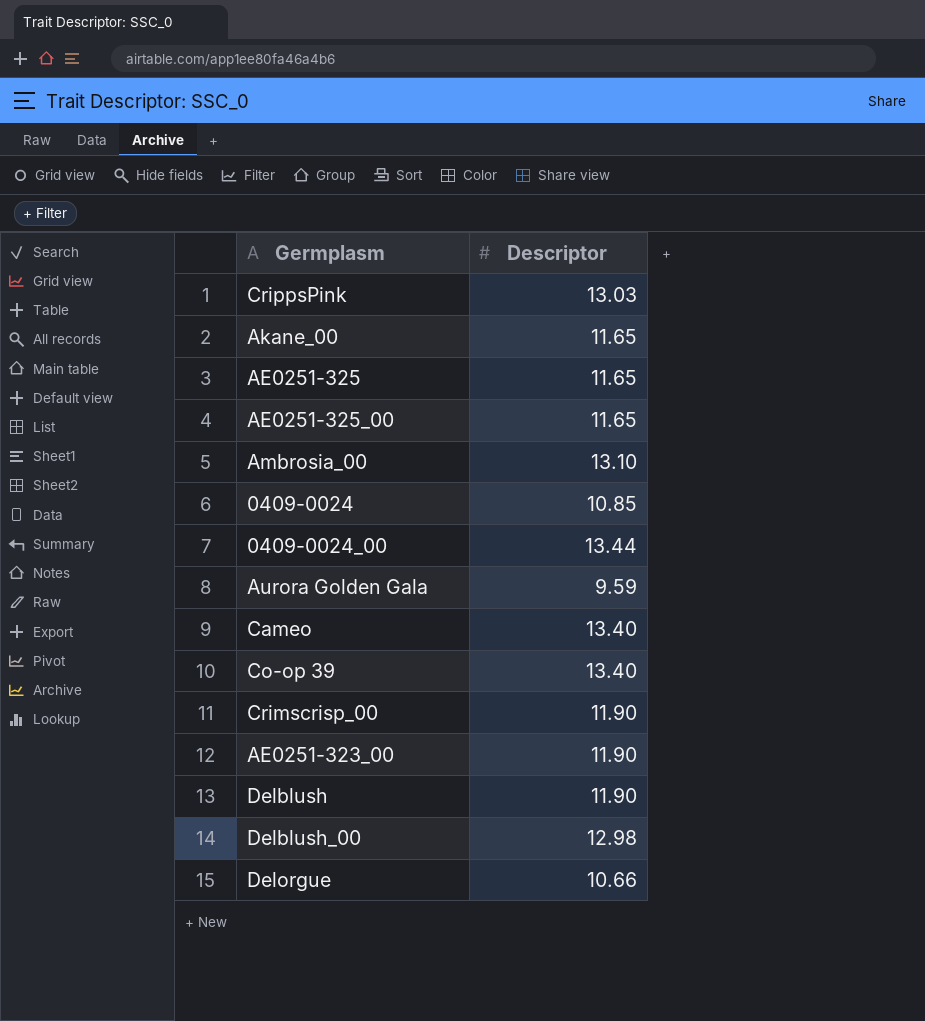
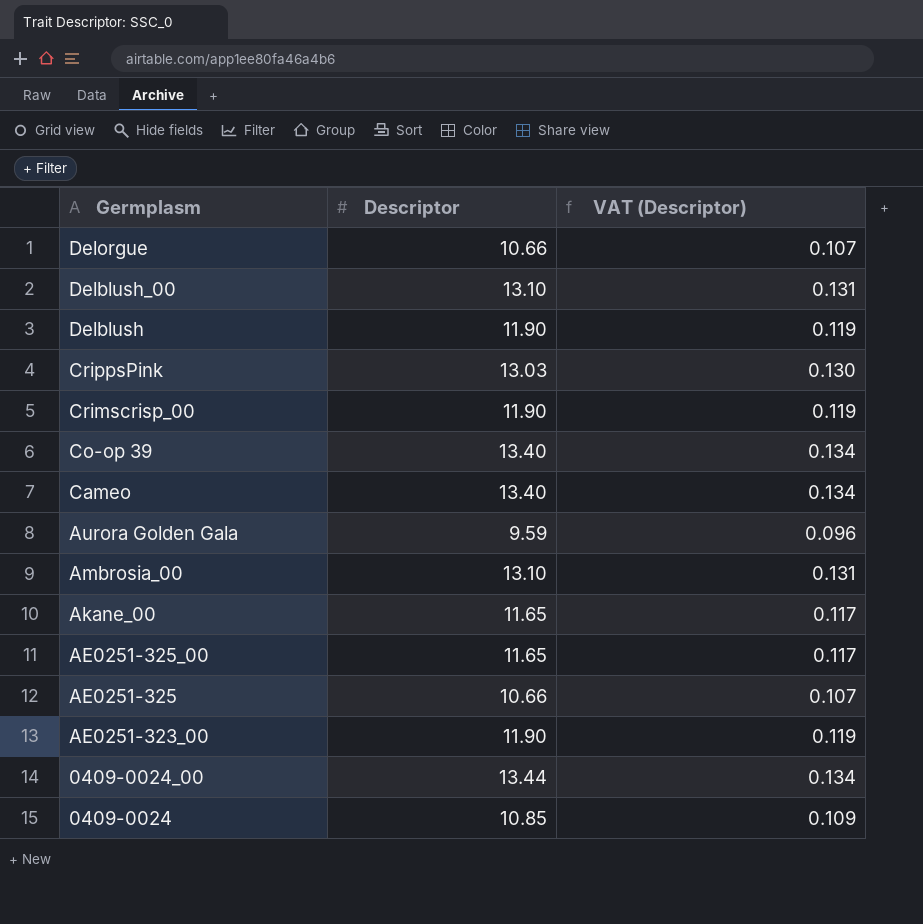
row order: none -> Germplasm descending
column VAT (Descriptor) | formula: none -> [Descriptor] * 0.01
Delblush_00 | Descriptor: 12.98 -> 13.10
AE0251-325 | Descriptor: 11.65 -> 10.66

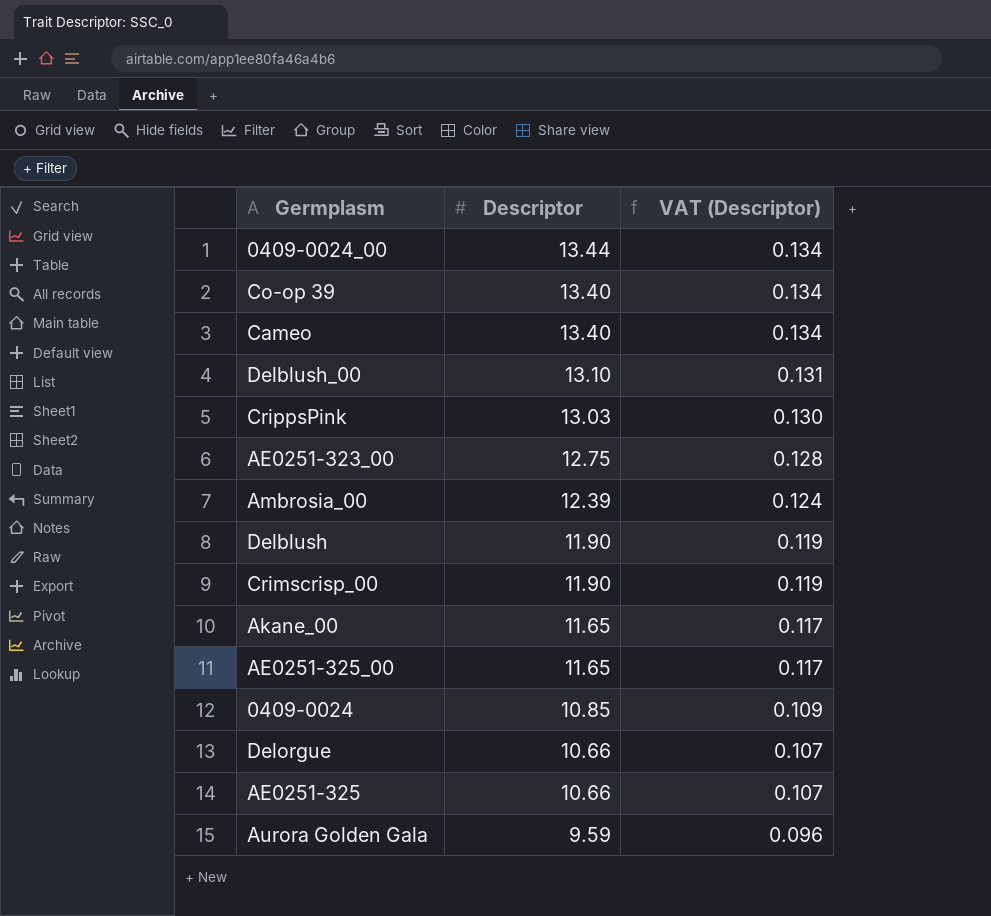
row order: Germplasm descending -> Descriptor descending
AE0251-323_00 | Descriptor: 11.90 -> 12.75
AE0251-323_00 | VAT (Descriptor): 0.119 -> 0.128
Ambrosia_00 | Descriptor: 13.10 -> 12.39
Ambrosia_00 | VAT (Descriptor): 0.131 -> 0.124

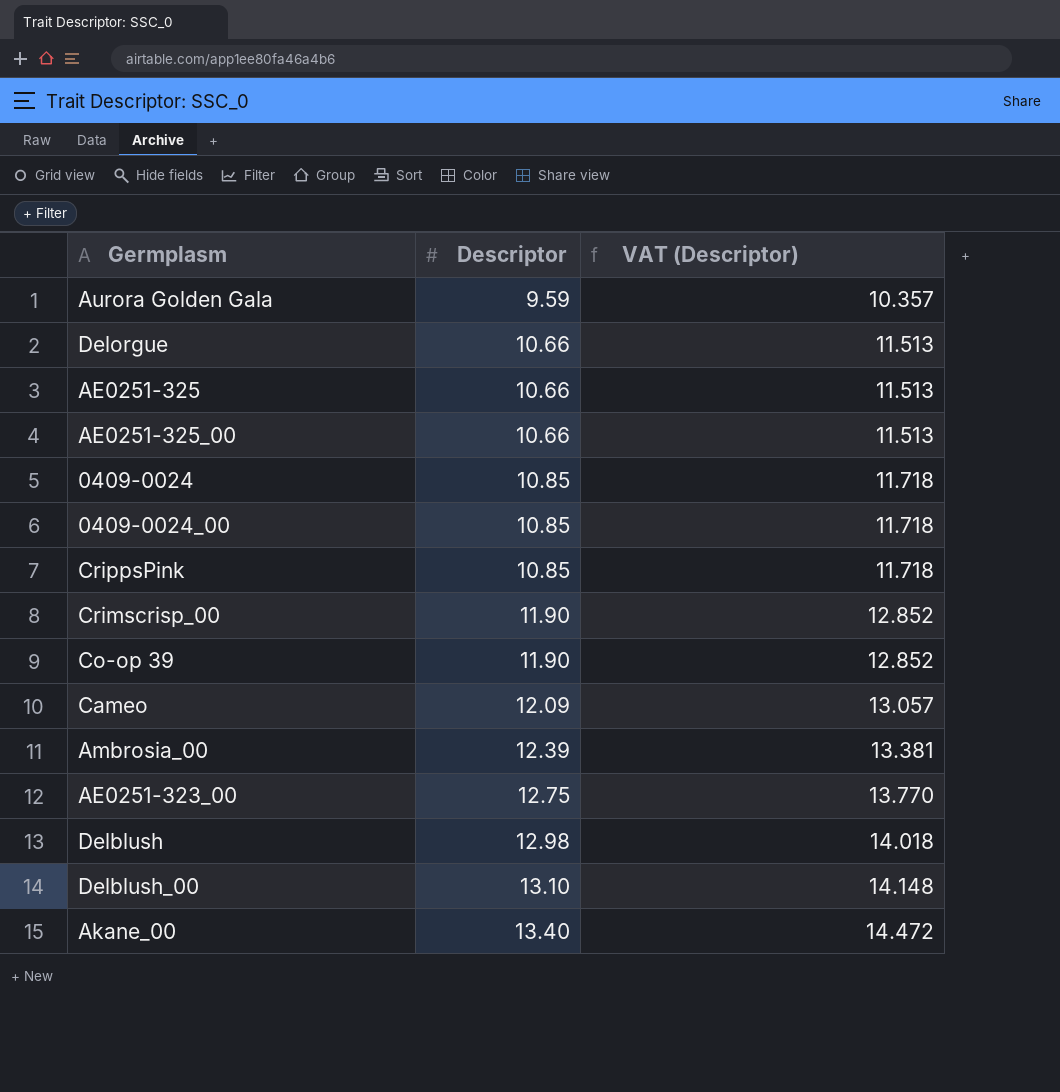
row order: Descriptor descending -> Descriptor ascending
column VAT (Descriptor) | formula: [Descriptor] * 0.01 -> [Descriptor] * 1.08
AE0251-325_00 | Descriptor: 11.65 -> 10.66
0409-0024_00 | Descriptor: 13.44 -> 10.85
CrippsPink | Descriptor: 13.03 -> 10.85
Co-op 39 | Descriptor: 13.40 -> 11.90
Cameo | Descriptor: 13.40 -> 12.09
Delblush | Descriptor: 11.90 -> 12.98
Akane_00 | Descriptor: 11.65 -> 13.40

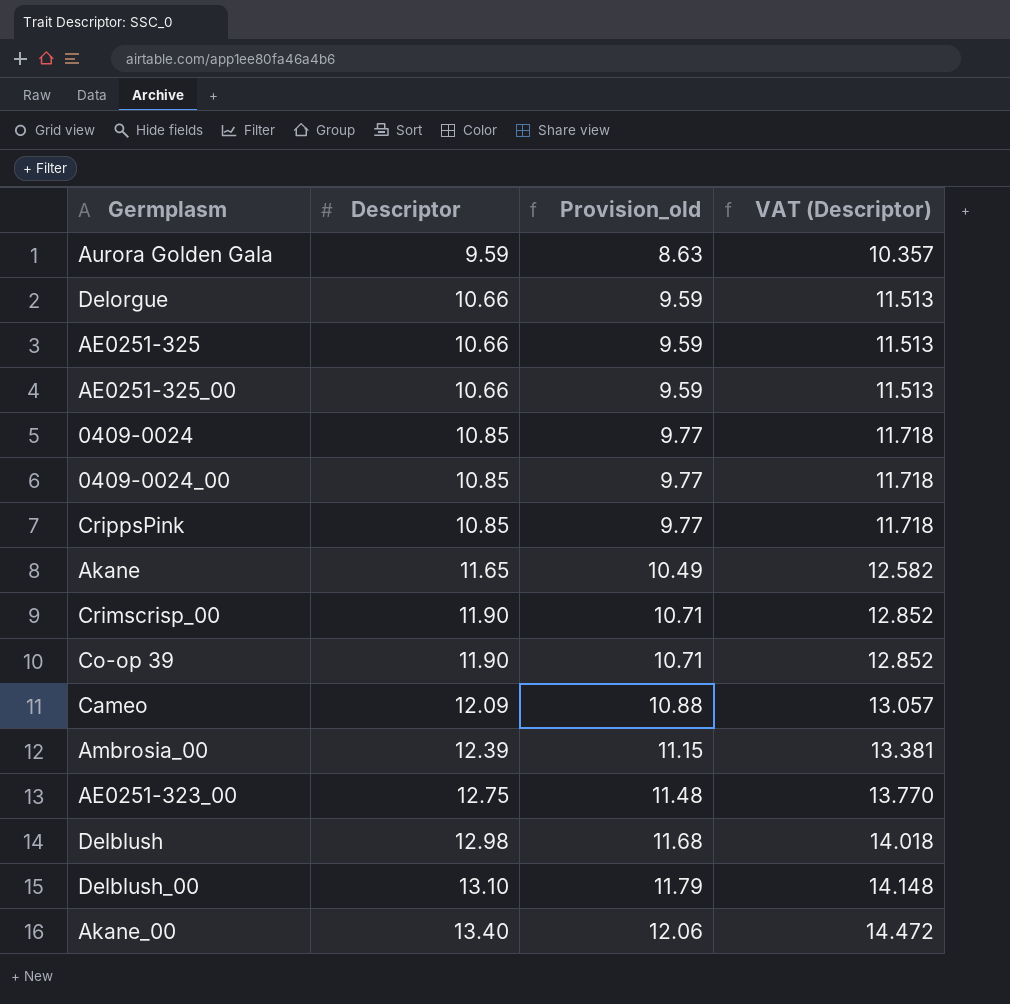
column Provision_old | formula: none -> [Descriptor] * 0.9
row Akane: none -> 11.65 | 10.49 | 12.582

